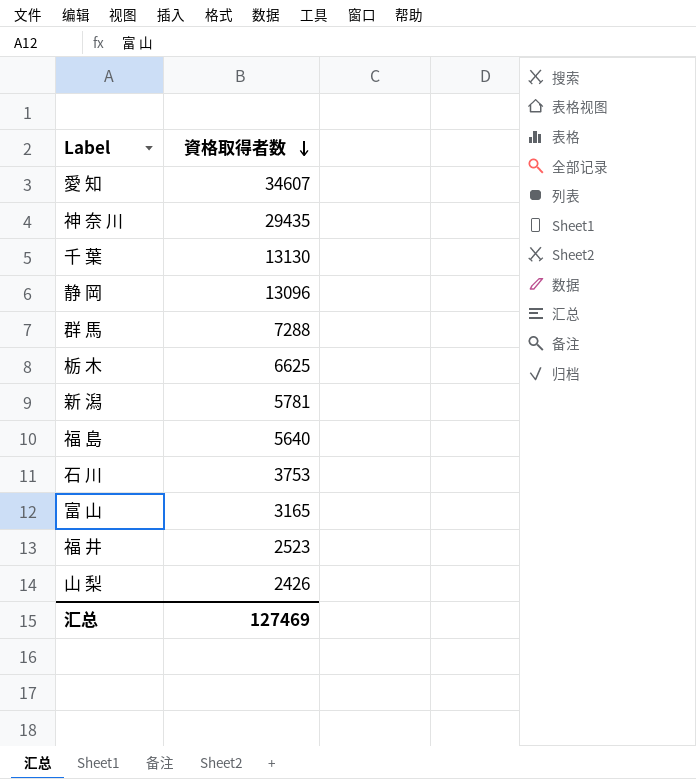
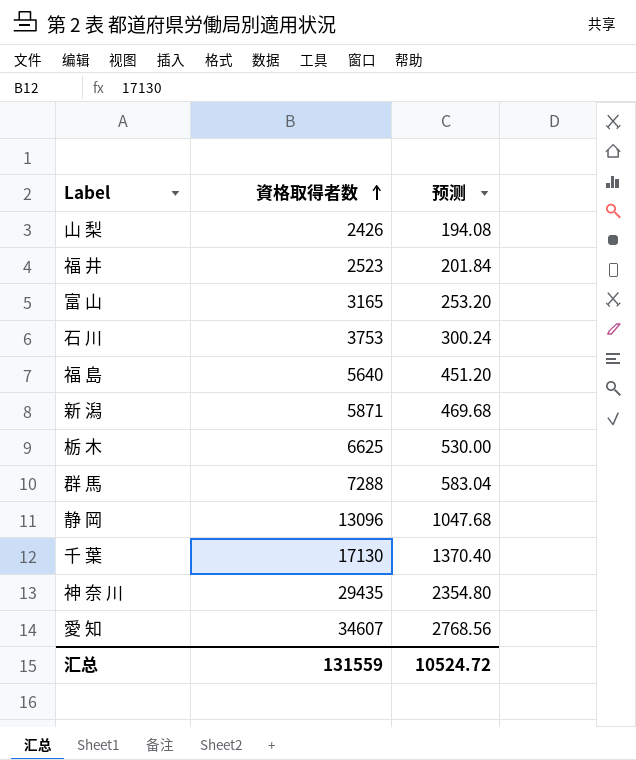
row order: 資格取得者数 descending -> 資格取得者数 ascending
column 预测 | formula: none -> [資格取得者数] * 0.08
新 潟 | 資格取得者数: 5781 -> 5871
千 葉 | 資格取得者数: 13130 -> 17130
汇总 | 資格取得者数: 127469 -> 131559

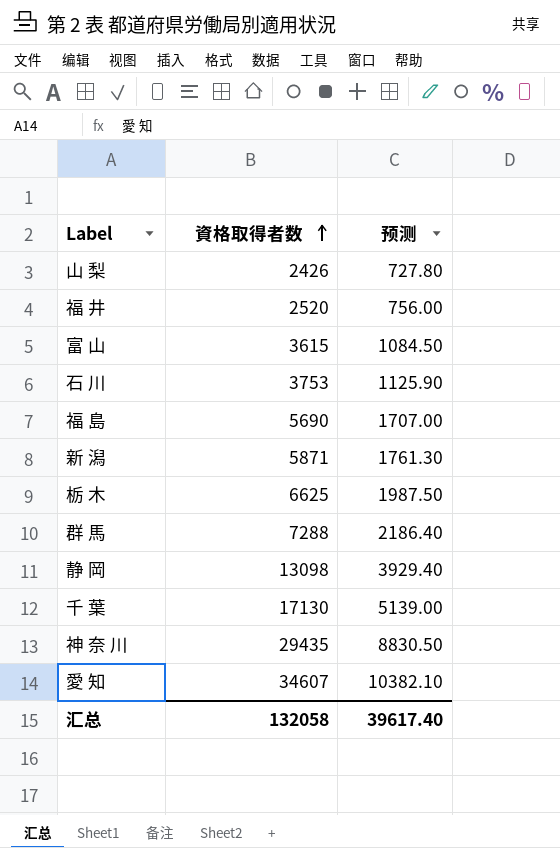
column 预测 | formula: [資格取得者数] * 0.08 -> [資格取得者数] * 0.3
福 井 | 資格取得者数: 2523 -> 2520
富 山 | 資格取得者数: 3165 -> 3615
福 島 | 資格取得者数: 5640 -> 5690
静 岡 | 資格取得者数: 13096 -> 13098
汇总 | 資格取得者数: 131559 -> 132058
汇总 | 预测: 10524.72 -> 39617.40

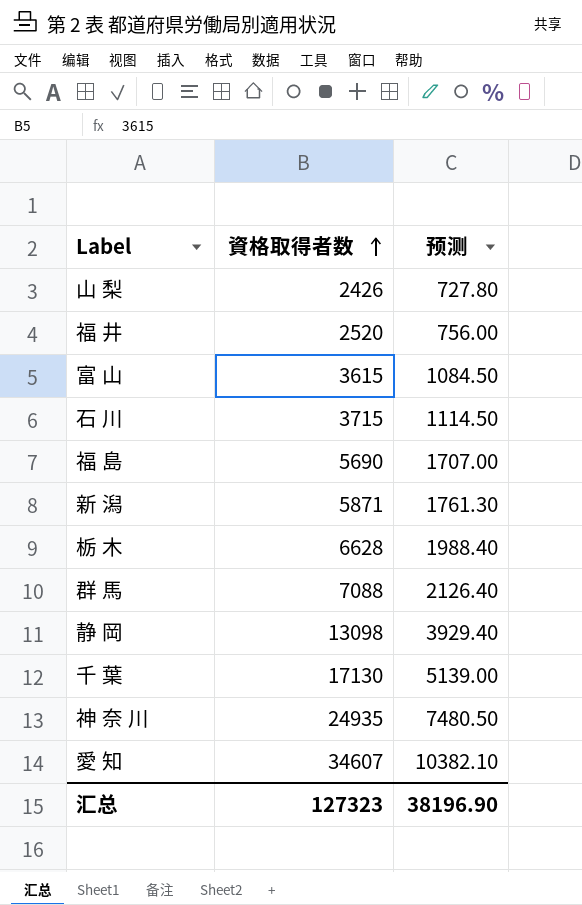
石 川 | 資格取得者数: 3753 -> 3715
石 川 | 预测: 1125.90 -> 1114.50
栃 木 | 資格取得者数: 6625 -> 6628
栃 木 | 预测: 1987.50 -> 1988.40
群 馬 | 資格取得者数: 7288 -> 7088
群 馬 | 预测: 2186.40 -> 2126.40
神 奈 川 | 資格取得者数: 29435 -> 24935
神 奈 川 | 预测: 8830.50 -> 7480.50
汇总 | 資格取得者数: 132058 -> 127323
汇总 | 预测: 39617.40 -> 38196.90

